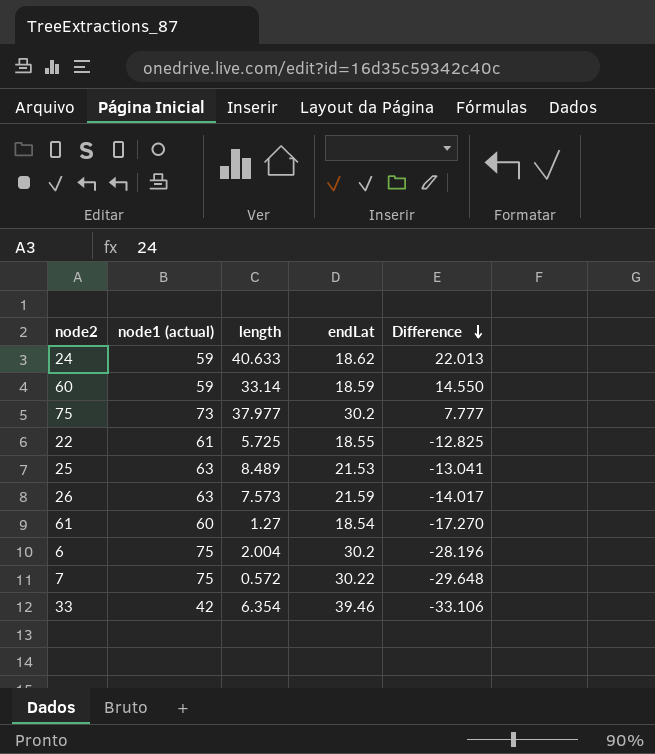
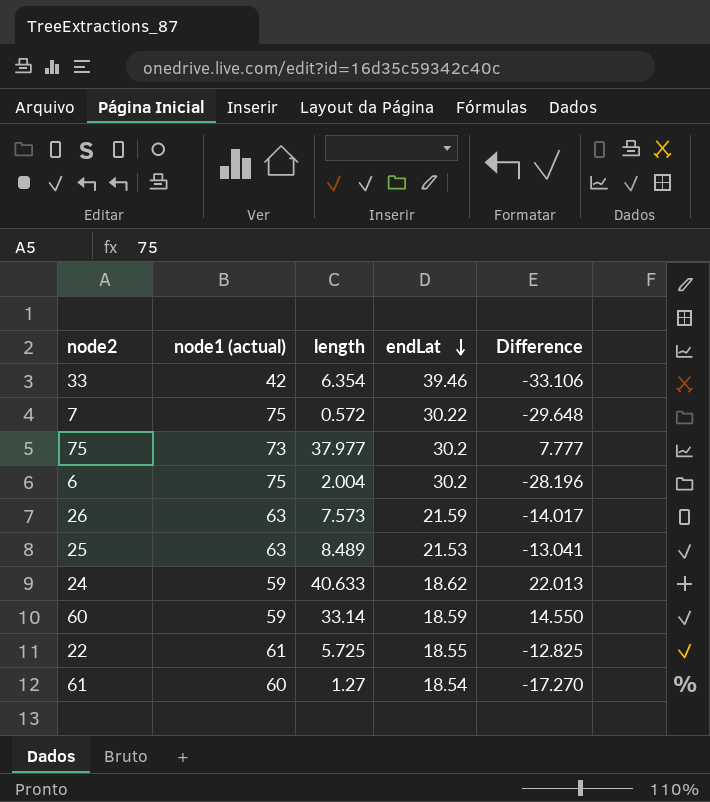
row order: Difference descending -> endLat descending

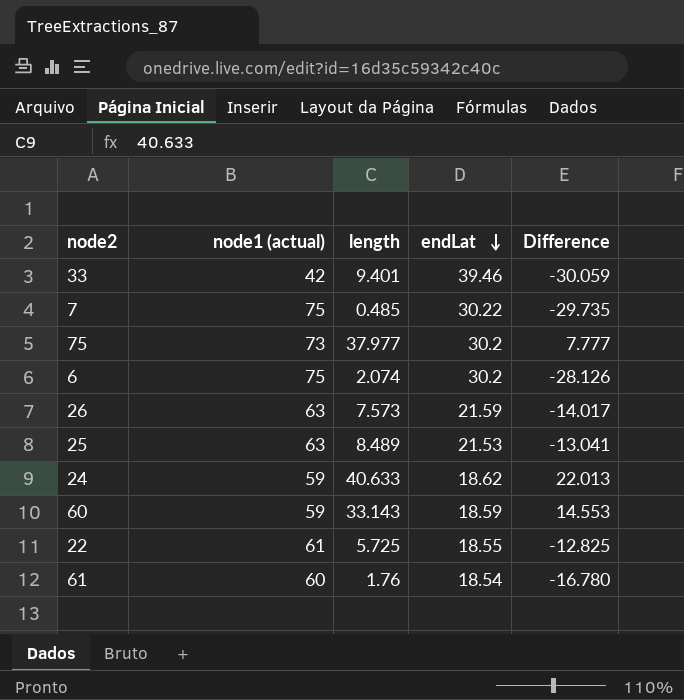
33 | length: 6.354 -> 9.401
33 | Difference: -33.106 -> -30.059
7 | length: 0.572 -> 0.485
7 | Difference: -29.648 -> -29.735
6 | length: 2.004 -> 2.074
6 | Difference: -28.196 -> -28.126
60 | length: 33.14 -> 33.143
60 | Difference: 14.550 -> 14.553
61 | length: 1.27 -> 1.76
61 | Difference: -17.270 -> -16.780

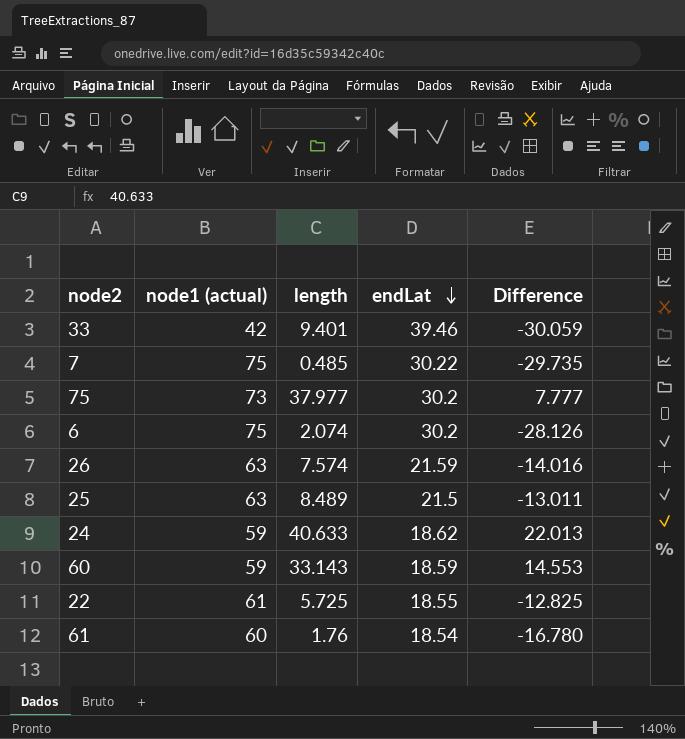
26 | length: 7.573 -> 7.574
26 | Difference: -14.017 -> -14.016
25 | endLat: 21.53 -> 21.5
25 | Difference: -13.041 -> -13.011

